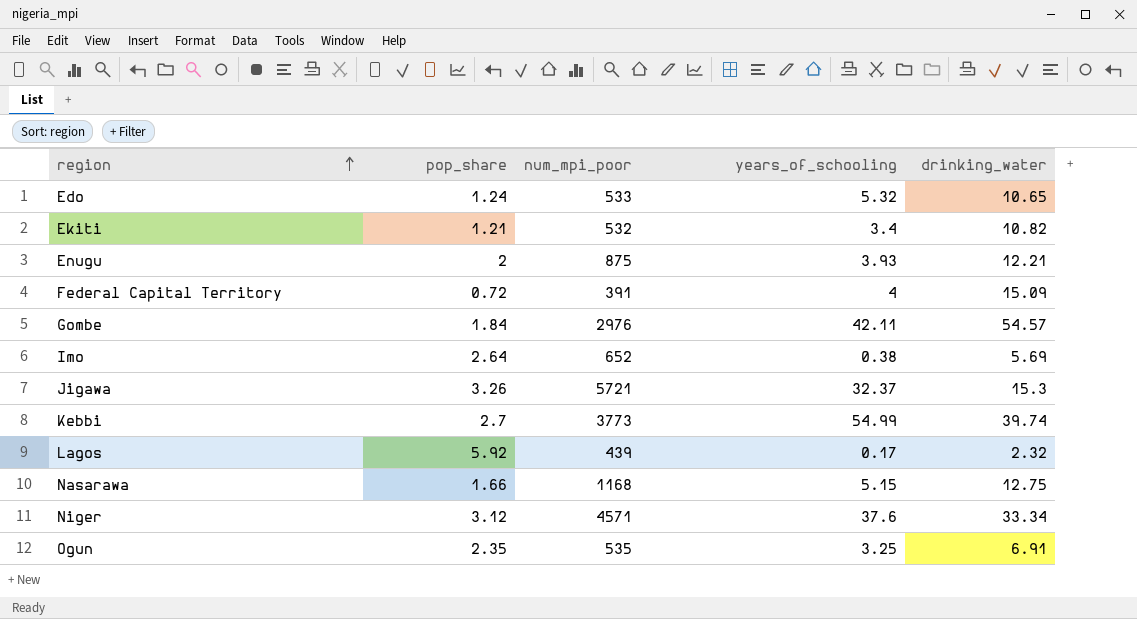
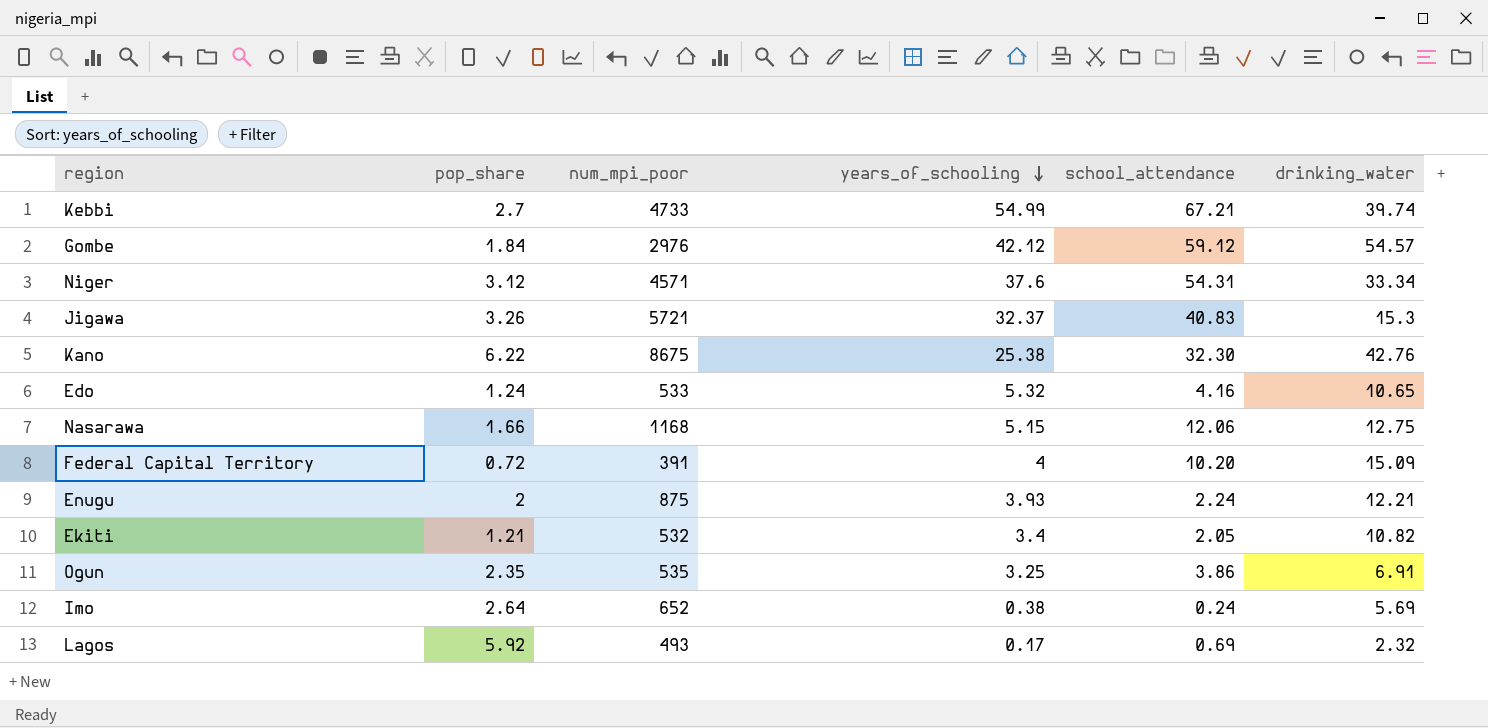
row order: region ascending -> years_of_schooling descending
column school_attendance | position: none -> 5
Kebbi | num_mpi_poor: 3773 -> 4733
Gombe | years_of_schooling: 42.11 -> 42.12
row Kano: none -> 6.22 | 8675 | 25.38 | 32.30 | 42.76
Lagos | num_mpi_poor: 439 -> 493

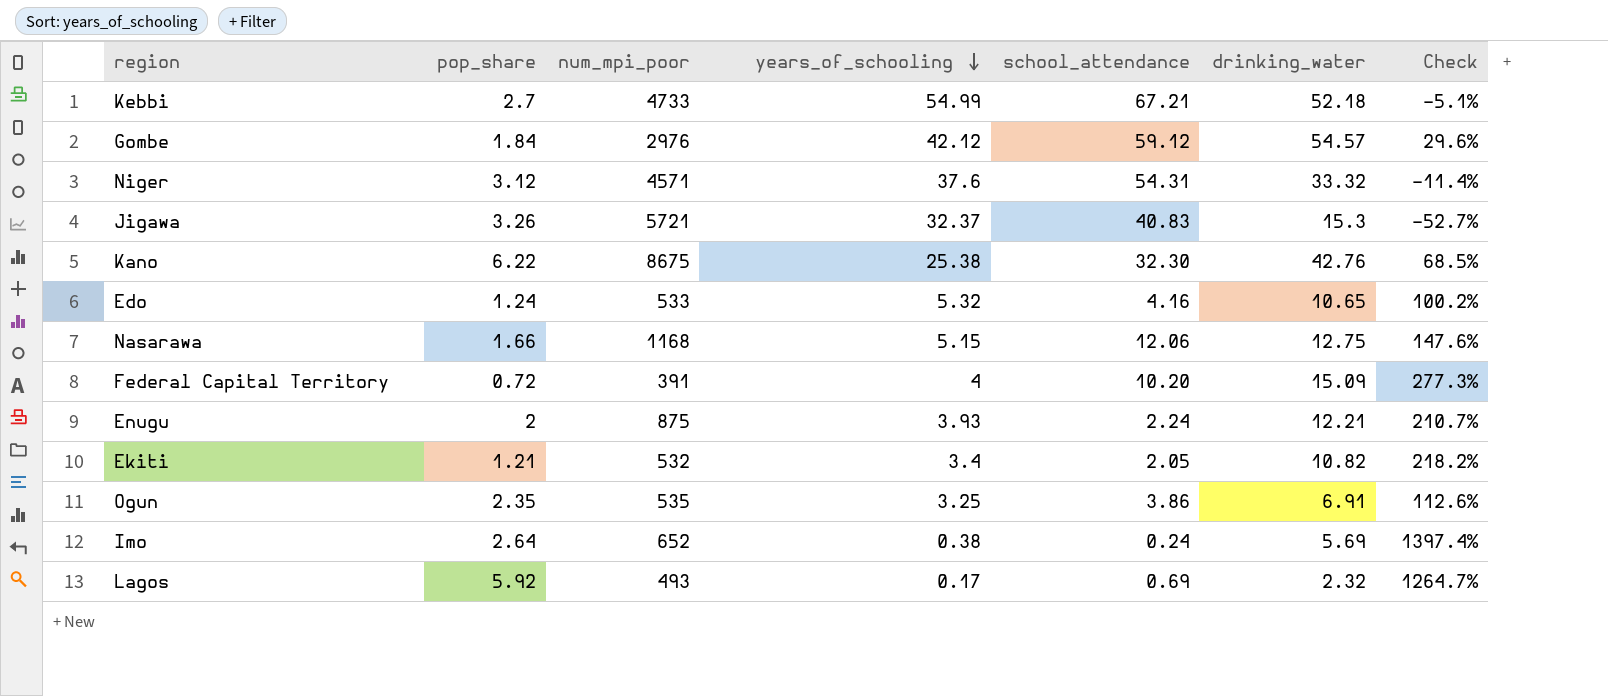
column Check | formula: none -> ([drinking_water] - [years_of_schooling]) / [years_of_schooling]
Kebbi | drinking_water: 39.74 -> 52.18
Niger | drinking_water: 33.34 -> 33.32

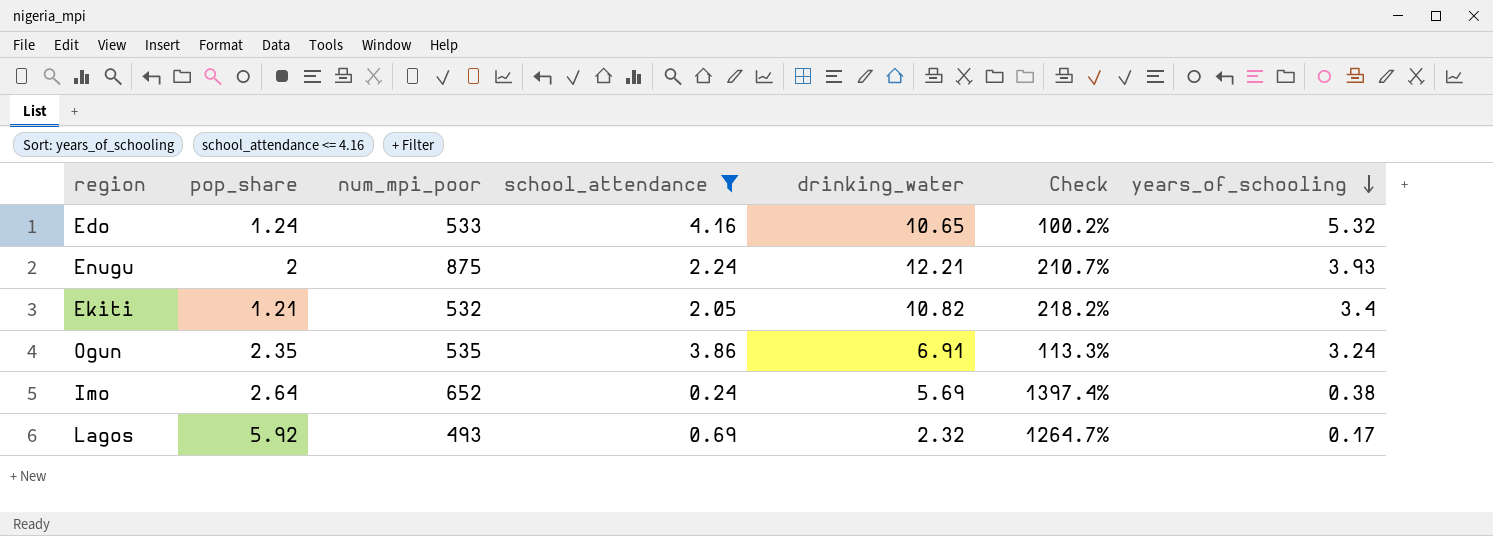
filter: none -> school_attendance <= 4.16
column years_of_schooling | position: 4 -> 7
Ogun | Check: 112.6% -> 113.3%
Ogun | years_of_schooling: 3.25 -> 3.24

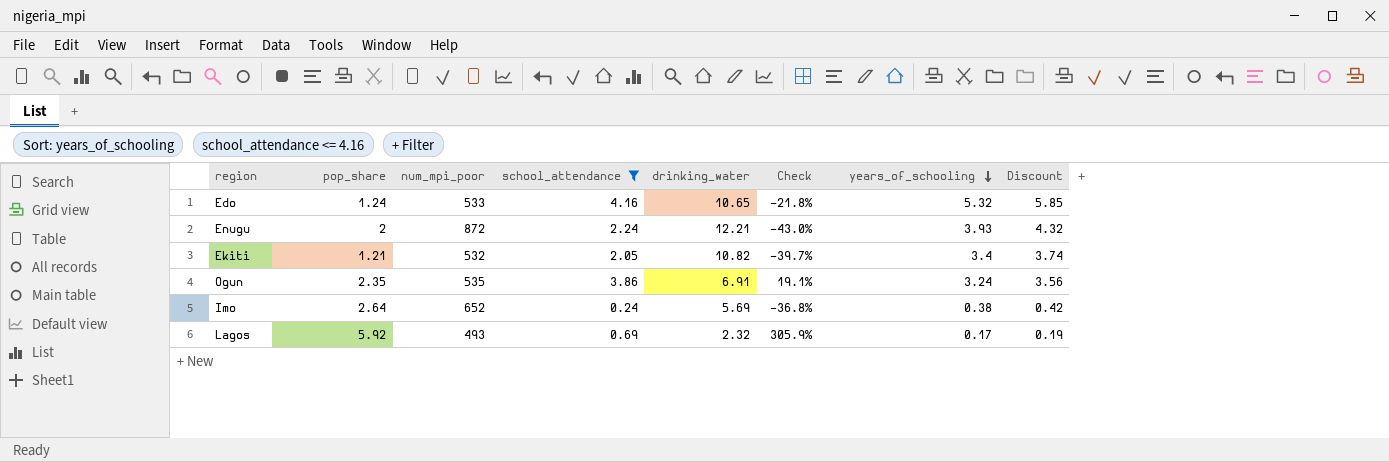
column Check | formula: ([drinking_water] - [years_of_schooling]) / [years_of_schooling] -> ([school_attendance] - [years_of_schooling]) / [years_of_schooling]
column Discount | formula: none -> [years_of_schooling] * 1.1
Enugu | num_mpi_poor: 875 -> 872

